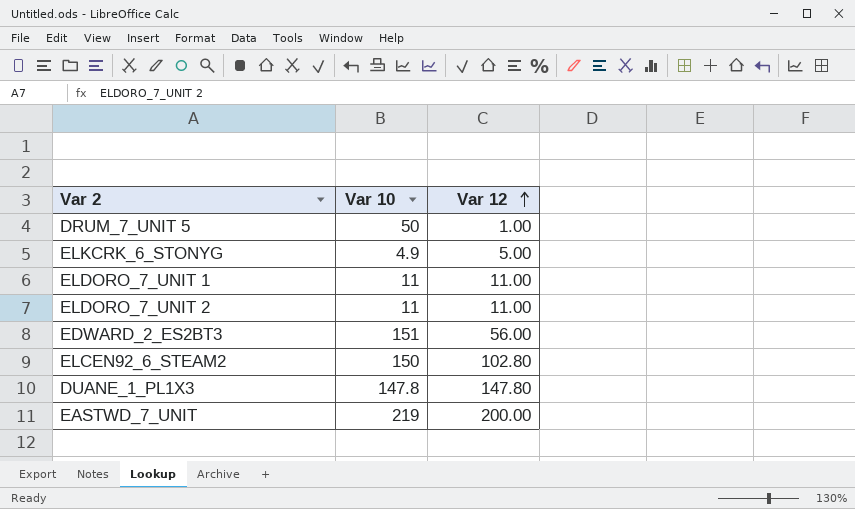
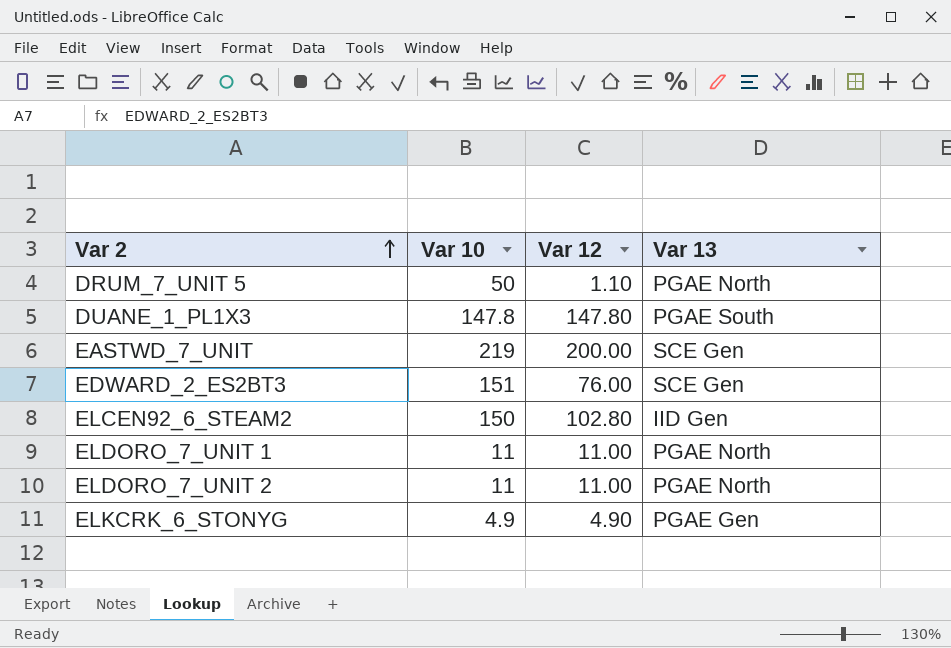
row order: Var 12 ascending -> Var 2 ascending
column Var 13 | position: none -> 4
DRUM_7_UNIT 5 | Var 12: 1.00 -> 1.10
EDWARD_2_ES2BT3 | Var 12: 56.00 -> 76.00
ELKCRK_6_STONYG | Var 12: 5.00 -> 4.90

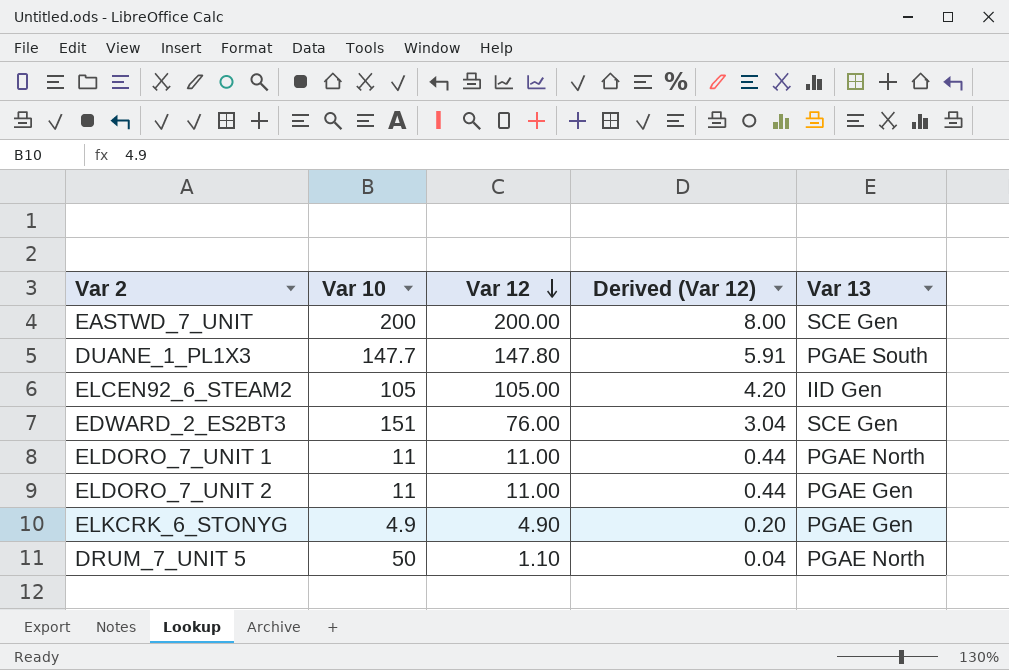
row order: Var 2 ascending -> Var 12 descending
column Derived (Var 12) | formula: none -> [Var 12] * 0.04
EASTWD_7_UNIT | Var 10: 219 -> 200
DUANE_1_PL1X3 | Var 10: 147.8 -> 147.7
ELCEN92_6_STEAM2 | Var 10: 150 -> 105
ELCEN92_6_STEAM2 | Var 12: 102.80 -> 105.00
ELDORO_7_UNIT 2 | Var 13: PGAE North -> PGAE Gen

